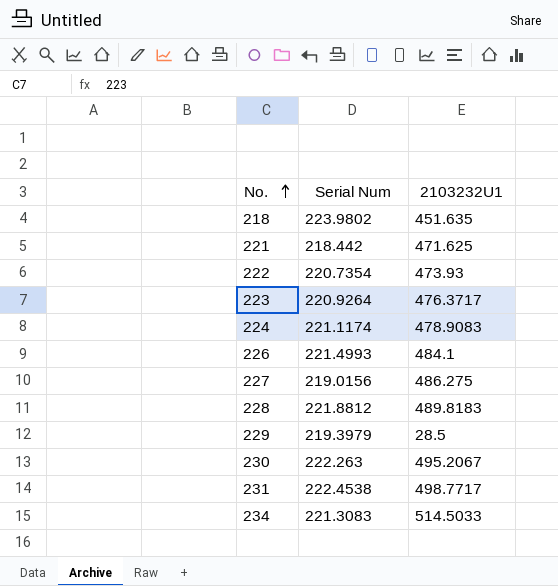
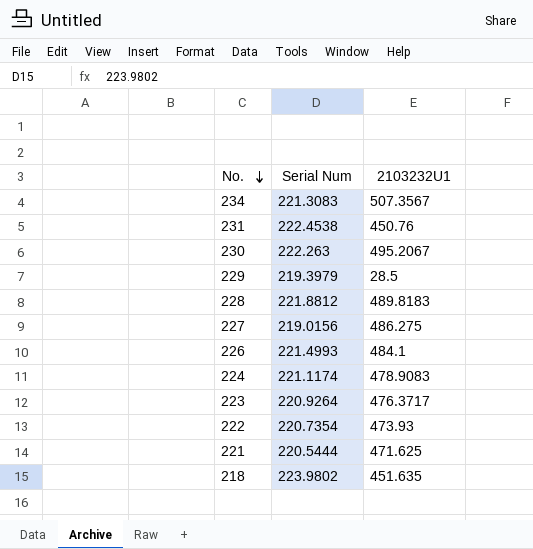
row order: No. ascending -> No. descending
234 | 2103232U1: 514.5033 -> 507.3567
231 | 2103232U1: 498.7717 -> 450.76
221 | Serial Num: 218.442 -> 220.5444

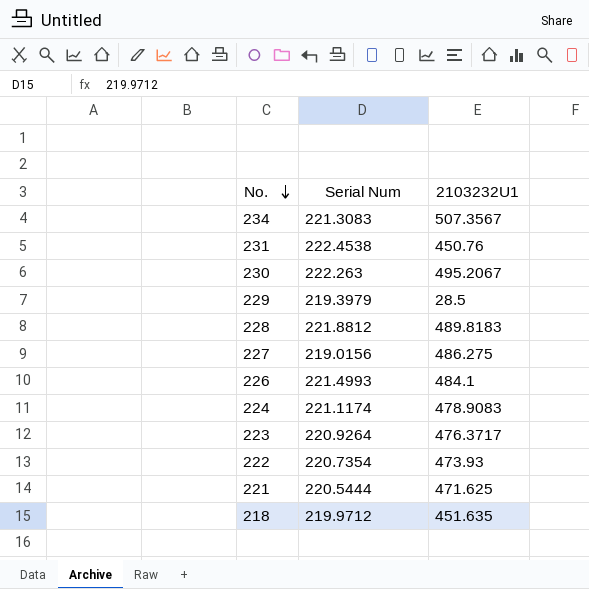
218 | Serial Num: 223.9802 -> 219.9712

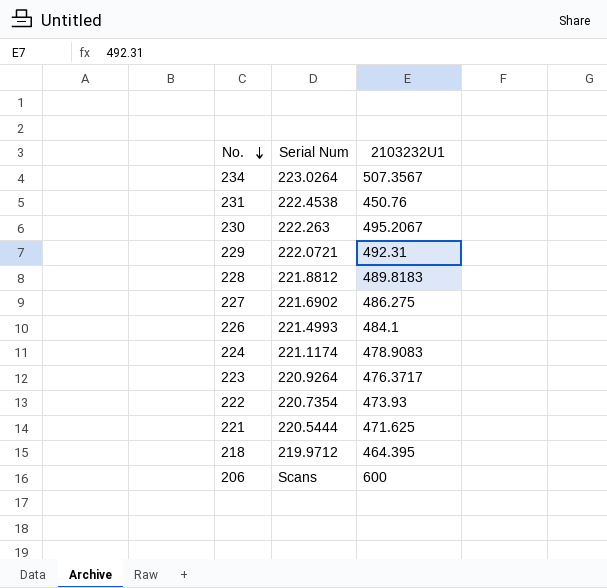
234 | Serial Num: 221.3083 -> 223.0264
229 | Serial Num: 219.3979 -> 222.0721
229 | 2103232U1: 28.5 -> 492.31
227 | Serial Num: 219.0156 -> 221.6902
218 | 2103232U1: 451.635 -> 464.395
row 206: none -> Scans | 600

